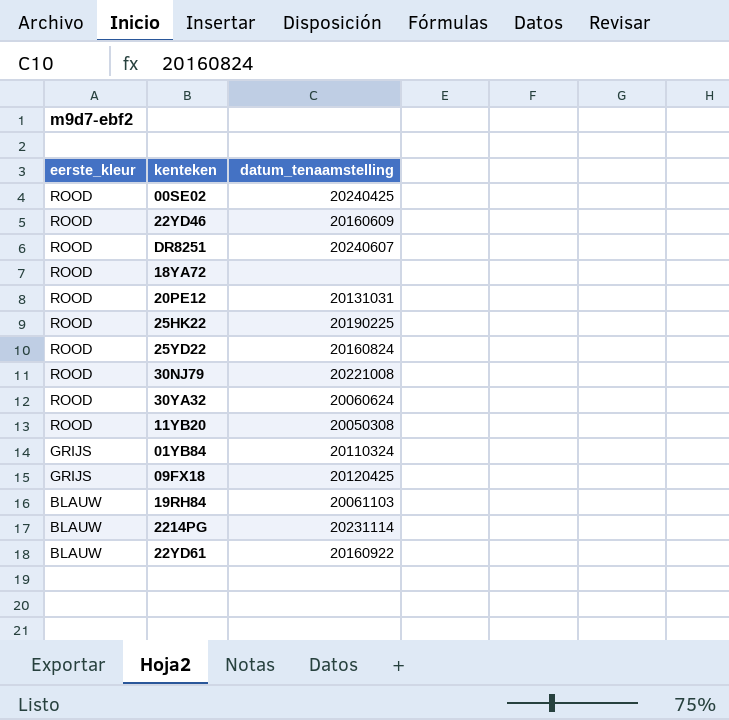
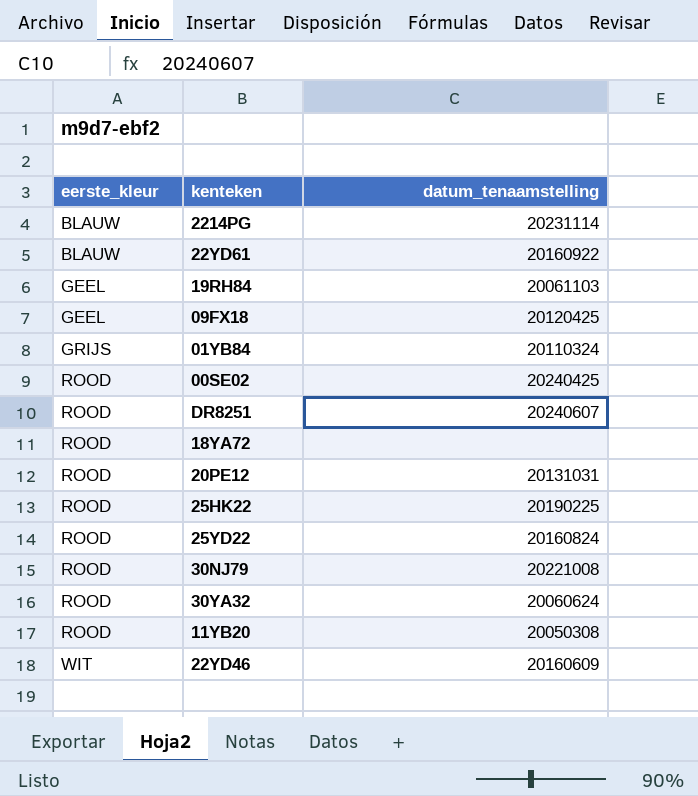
row order: eerste_kleur descending -> eerste_kleur ascending
19RH84 | eerste_kleur: BLAUW -> GEEL
09FX18 | eerste_kleur: GRIJS -> GEEL
22YD46 | eerste_kleur: ROOD -> WIT

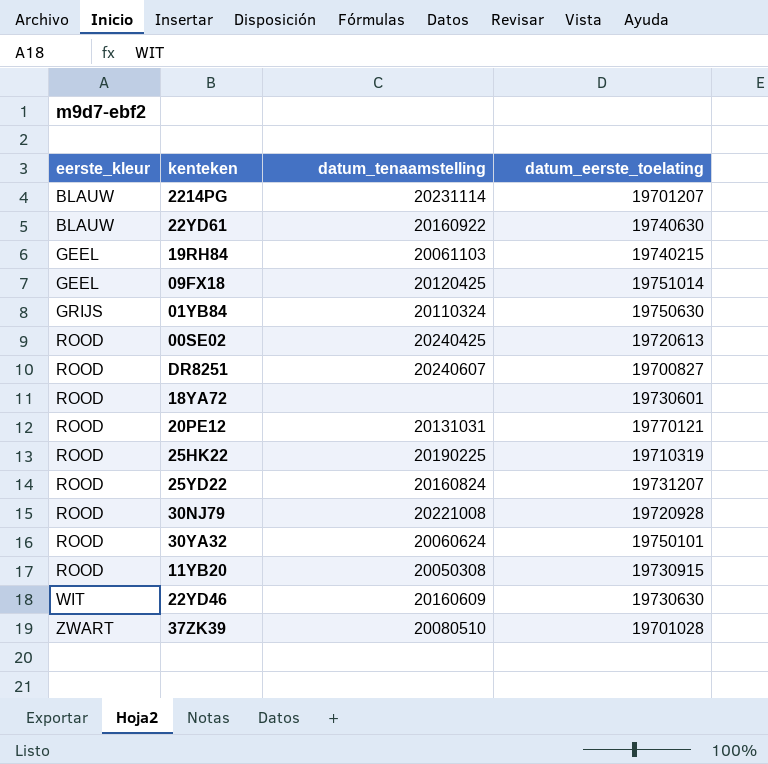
column datum_eerste_toelating | position: none -> 4
row 37ZK39: none -> ZWART | 20080510 | 19701028

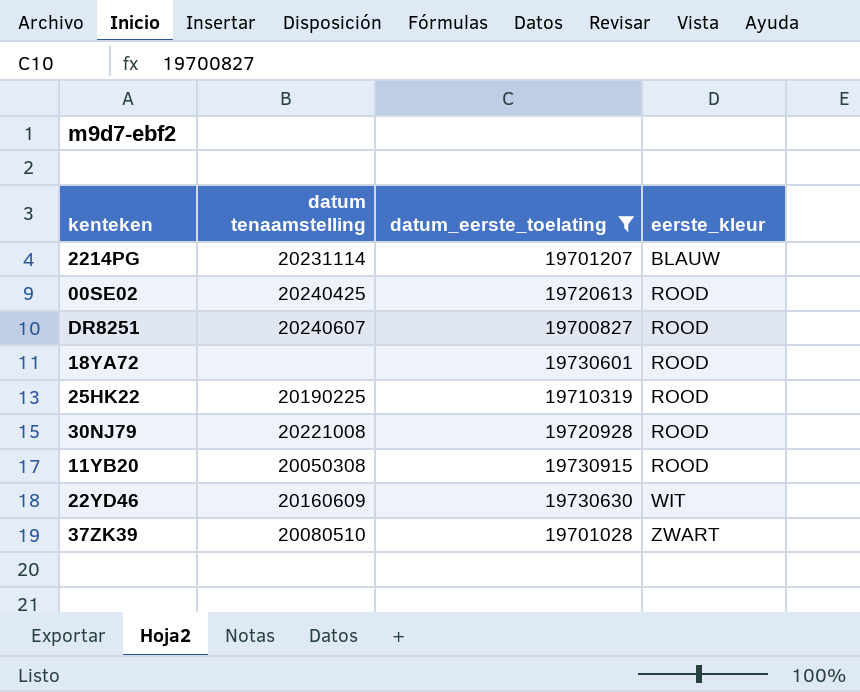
filter: none -> datum_eerste_toelating <= 19730915
column name: datum_tenaamstelling -> datum tenaamstelling
column eerste_kleur | position: 1 -> 4

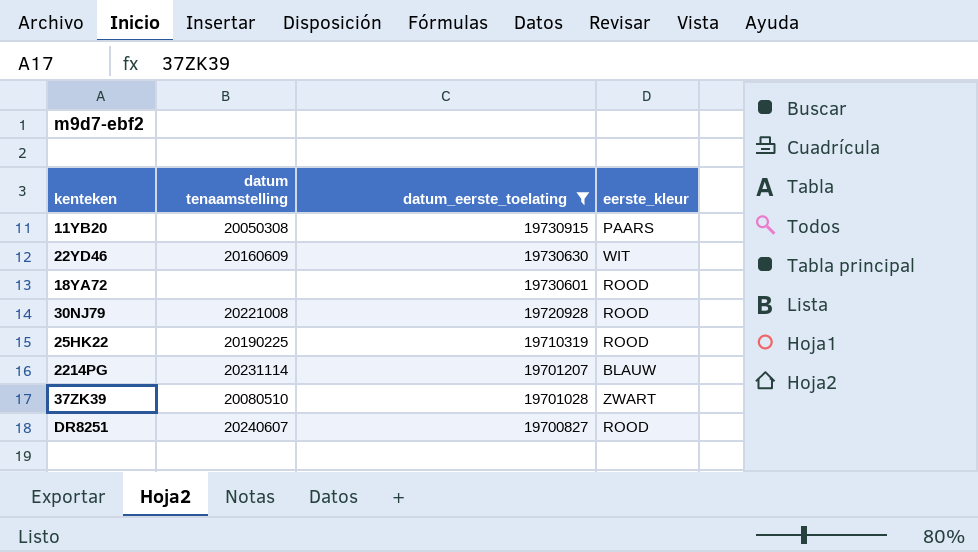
row order: eerste_kleur ascending -> datum_eerste_toelating descending
row 00SE02: 20240425 | 19720613 | ROOD -> none
11YB20 | eerste_kleur: ROOD -> PAARS

